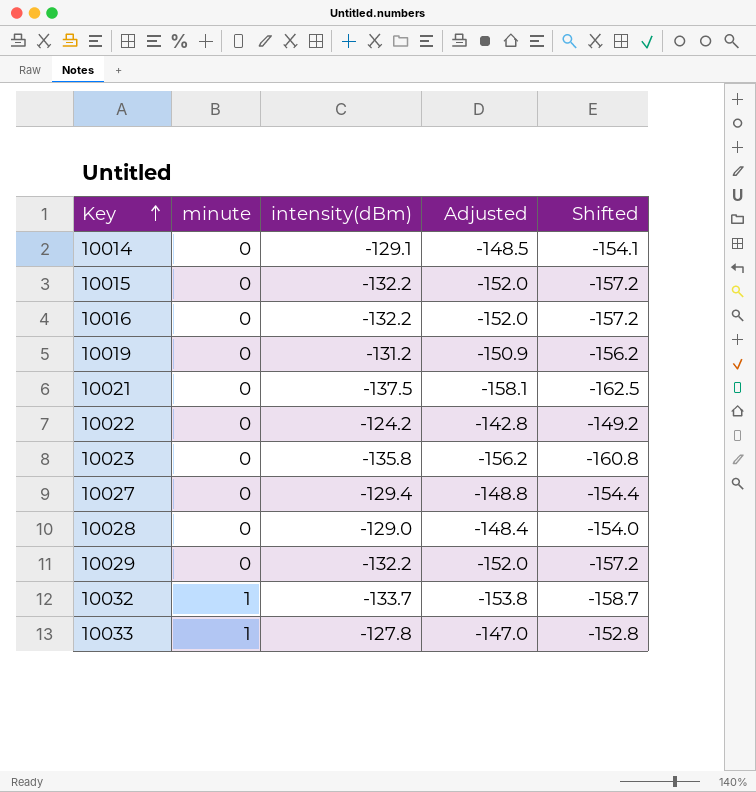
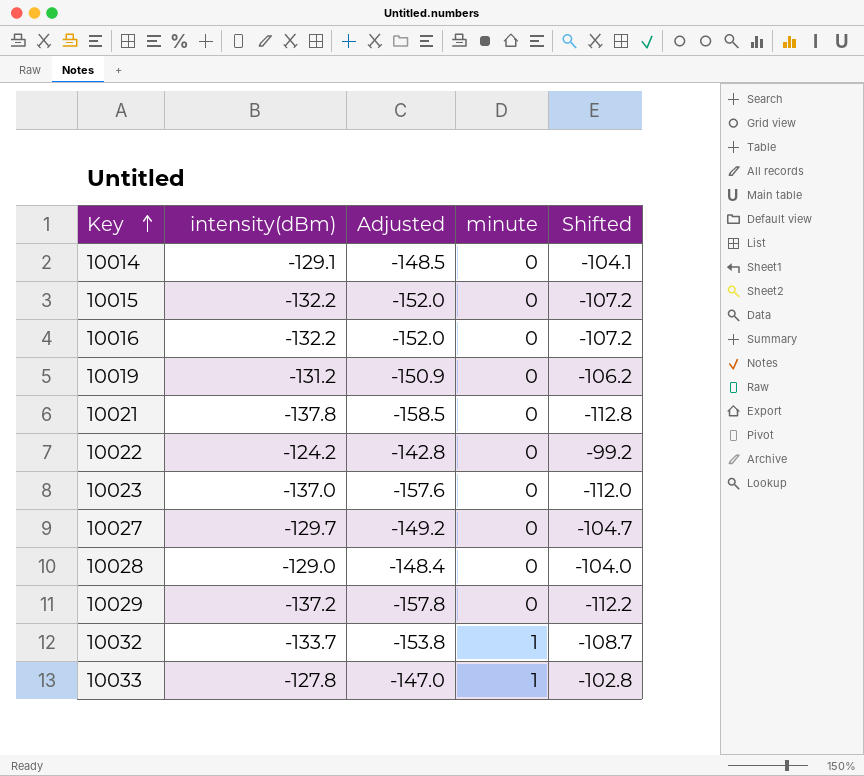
column minute | position: 2 -> 4
column Shifted | formula: [intensity(dBm)] - 25 -> [intensity(dBm)] + 25
10021 | intensity(dBm): -137.5 -> -137.8
10021 | Adjusted: -158.1 -> -158.5
10023 | intensity(dBm): -135.8 -> -137.0
10023 | Adjusted: -156.2 -> -157.6
10027 | intensity(dBm): -129.4 -> -129.7
10027 | Adjusted: -148.8 -> -149.2
10029 | intensity(dBm): -132.2 -> -137.2
10029 | Adjusted: -152.0 -> -157.8

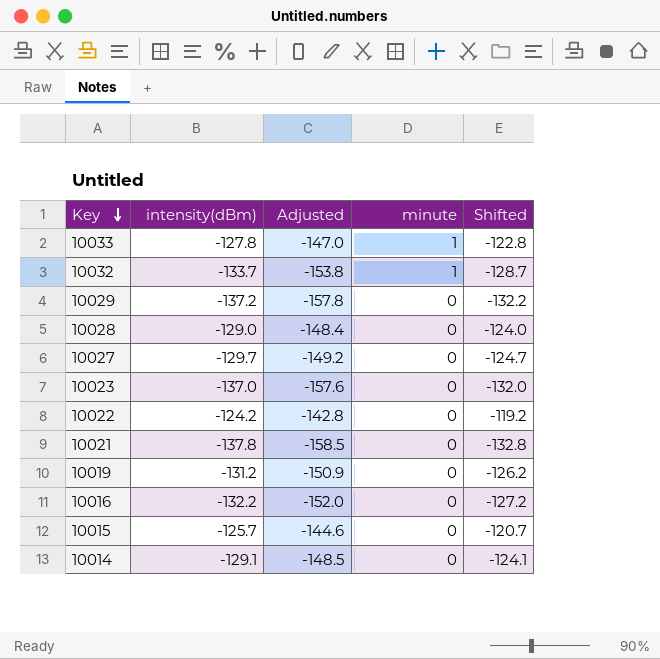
row order: Key ascending -> Key descending
column Shifted | formula: [intensity(dBm)] + 25 -> [intensity(dBm)] + 5
10015 | intensity(dBm): -132.2 -> -125.7
10015 | Adjusted: -152.0 -> -144.6

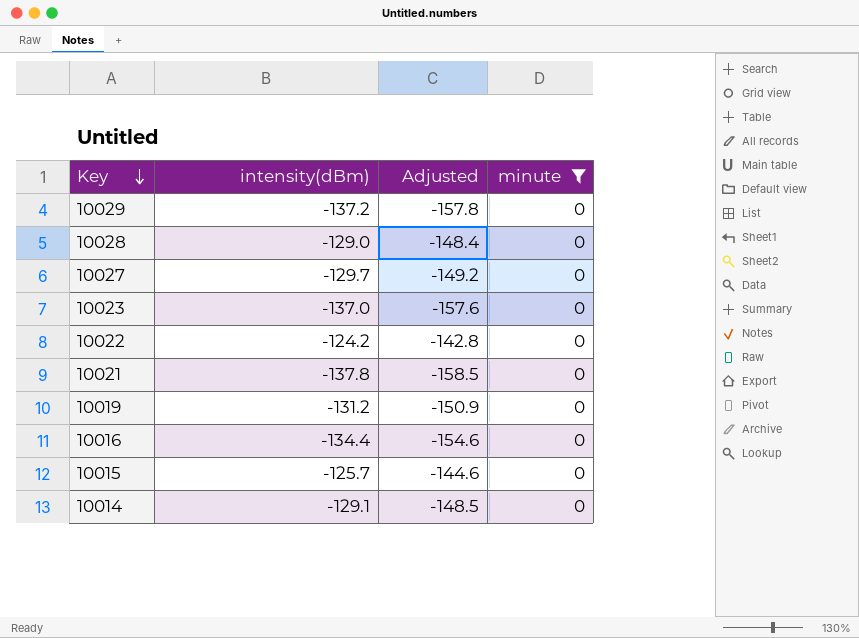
filter: none -> minute = 0
column Shifted | formula: [intensity(dBm)] + 5 -> none
10016 | intensity(dBm): -132.2 -> -134.4
10016 | Adjusted: -152.0 -> -154.6

